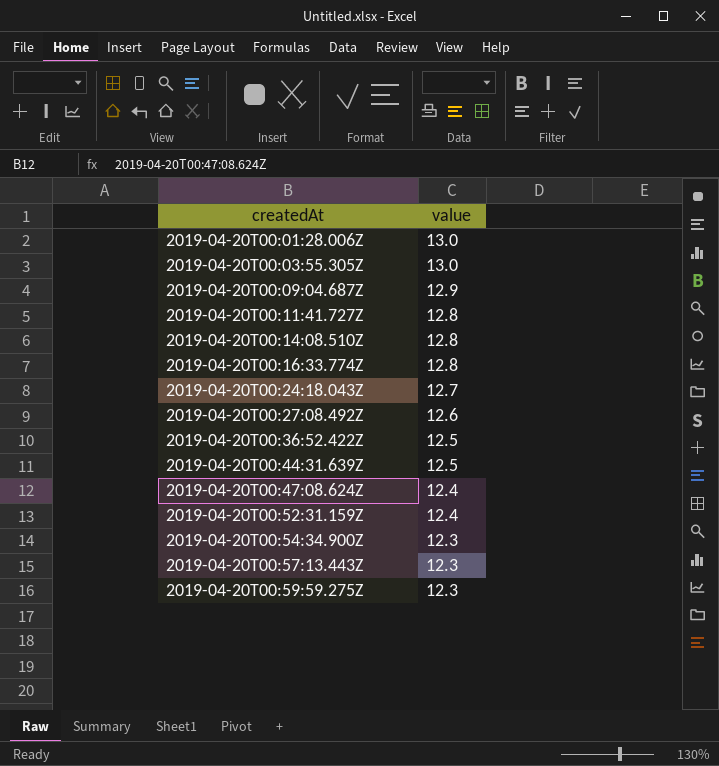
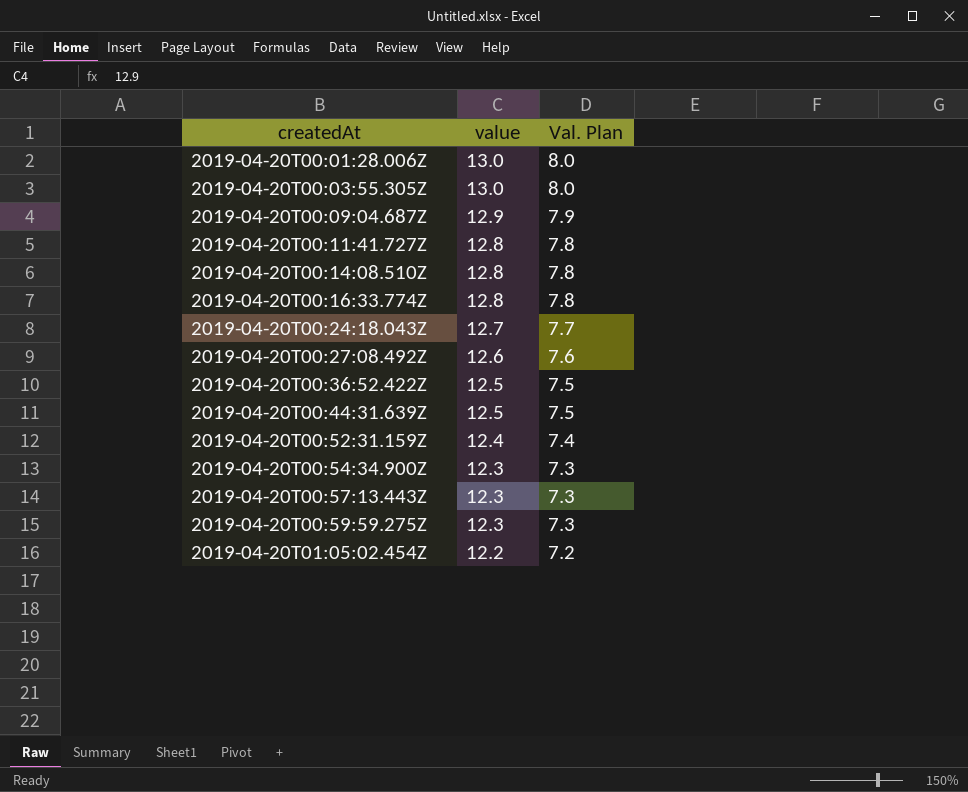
column Val. Plan | formula: none -> [value] - 5
row 2019-04-20T00:47:08.624Z: 12.4 -> none
row 2019-04-20T01:05:02.454Z: none -> 12.2 | 7.2

